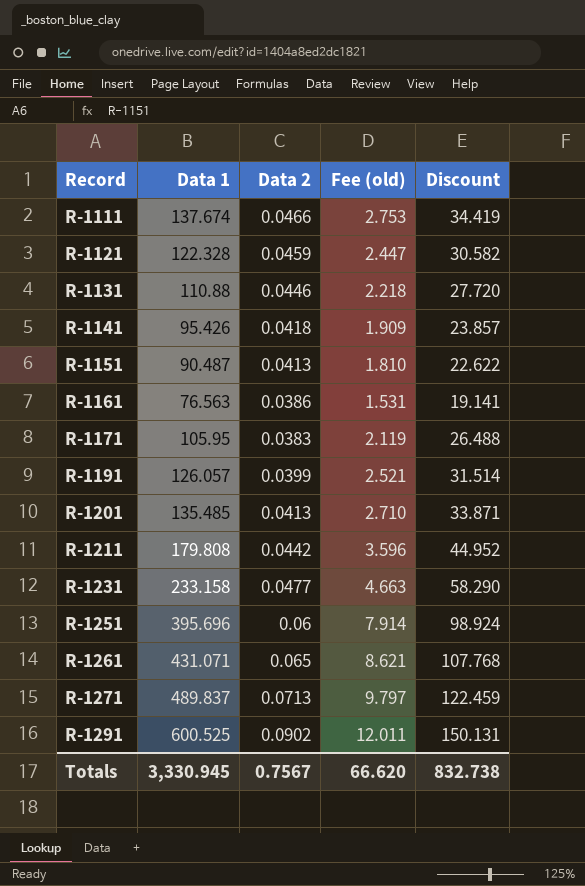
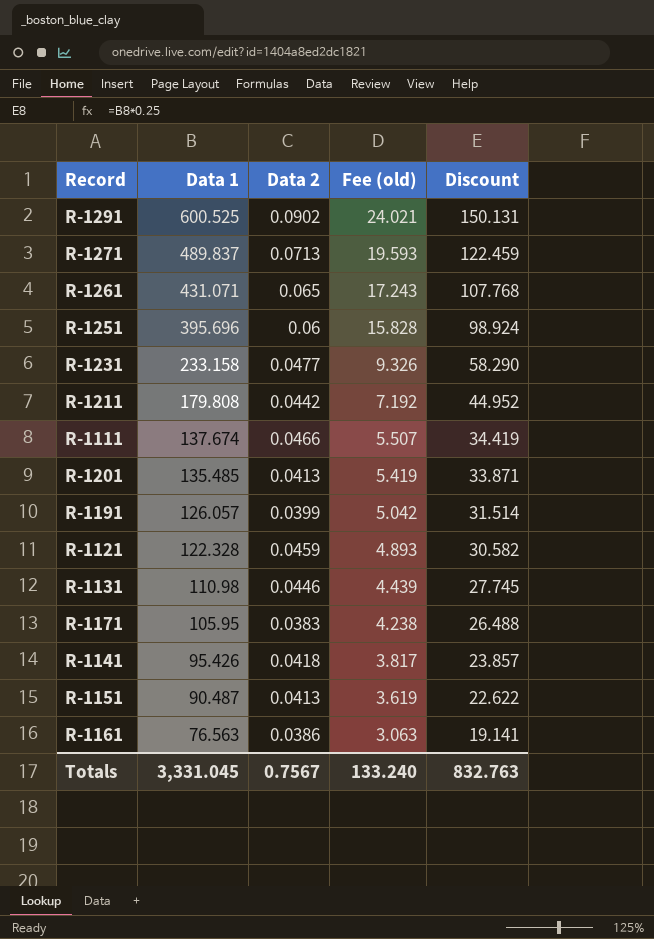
row order: Record ascending -> Data 1 descending
column Fee (old) | formula: [Data 1] * 0.02 -> [Data 1] * 0.04
R-1131 | Data 1: 110.88 -> 110.98
R-1131 | Discount: 27.720 -> 27.745
Totals | Data 1: 3,330.945 -> 3,331.045
Totals | Fee (old): 66.620 -> 133.240
Totals | Discount: 832.738 -> 832.763

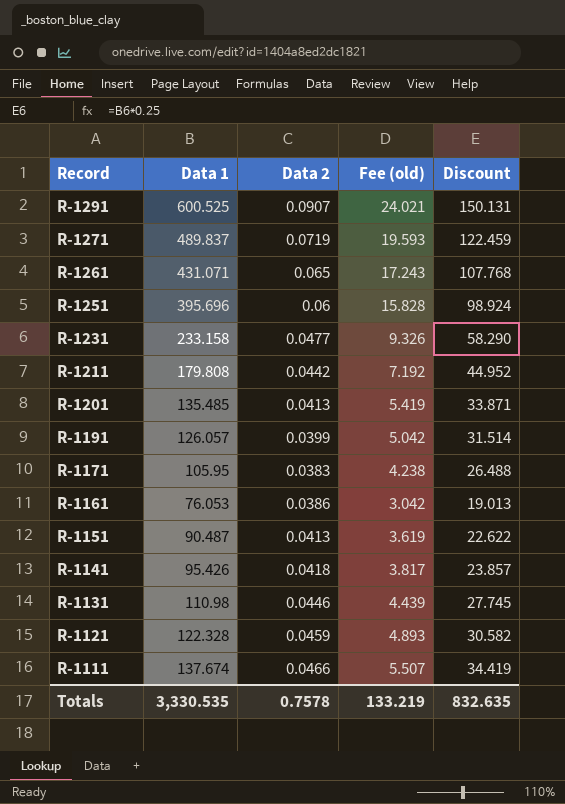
row order: Data 1 descending -> Record descending
R-1291 | Data 2: 0.0902 -> 0.0907
R-1271 | Data 2: 0.0713 -> 0.0719
R-1161 | Data 1: 76.563 -> 76.053
R-1161 | Fee (old): 3.063 -> 3.042
R-1161 | Discount: 19.141 -> 19.013
Totals | Data 1: 3,331.045 -> 3,330.535
Totals | Data 2: 0.7567 -> 0.7578
Totals | Fee (old): 133.240 -> 133.219
Totals | Discount: 832.763 -> 832.635

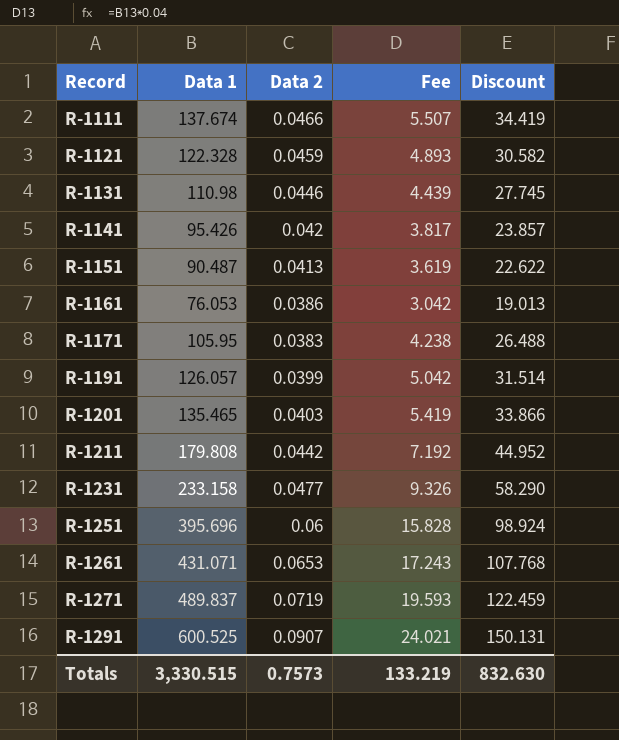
row order: Record descending -> Record ascending
column name: Fee (old) -> Fee
R-1141 | Data 2: 0.0418 -> 0.042
R-1201 | Data 1: 135.485 -> 135.465
R-1201 | Data 2: 0.0413 -> 0.0403
R-1201 | Discount: 33.871 -> 33.866
R-1261 | Data 2: 0.065 -> 0.0653
Totals | Data 1: 3,330.535 -> 3,330.515
Totals | Data 2: 0.7578 -> 0.7573
Totals | Discount: 832.635 -> 832.630

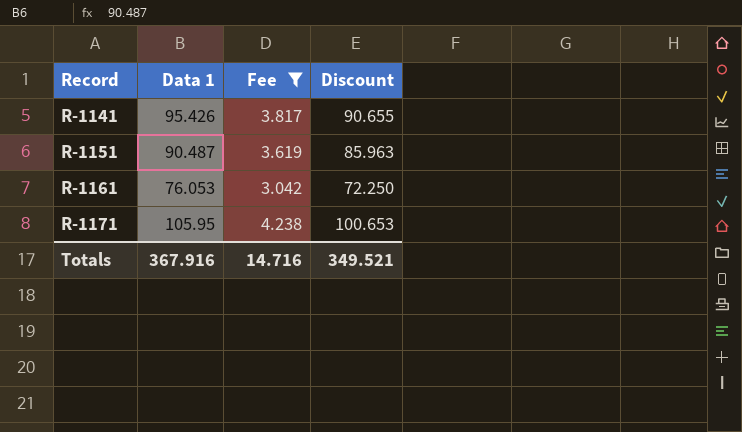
filter: none -> Fee <= 4.238
column Data 2 | position: 3 -> none
column Discount | formula: [Data 1] * 0.25 -> [Data 1] * 0.95
Totals | Data 1: 3,330.515 -> 367.916
Totals | Fee: 133.219 -> 14.716
Totals | Discount: 832.630 -> 349.521

